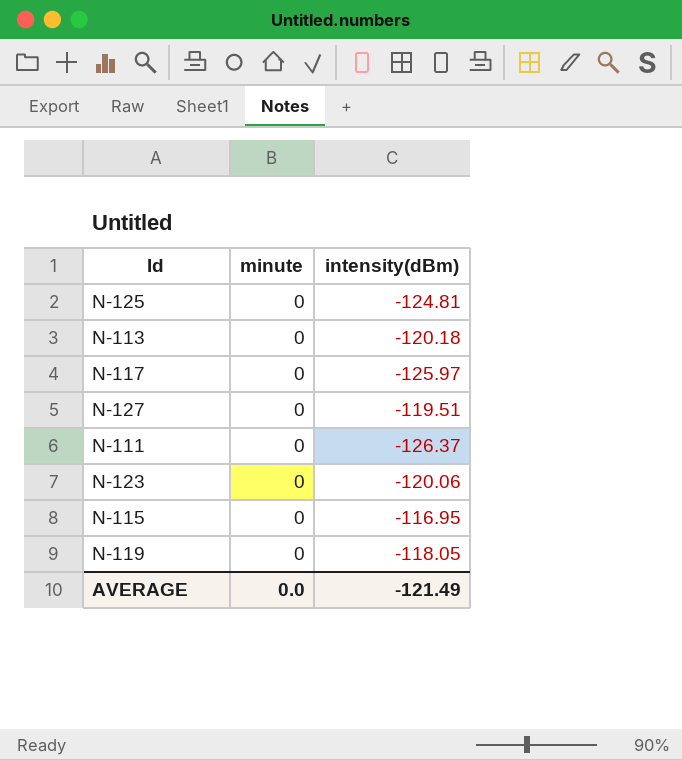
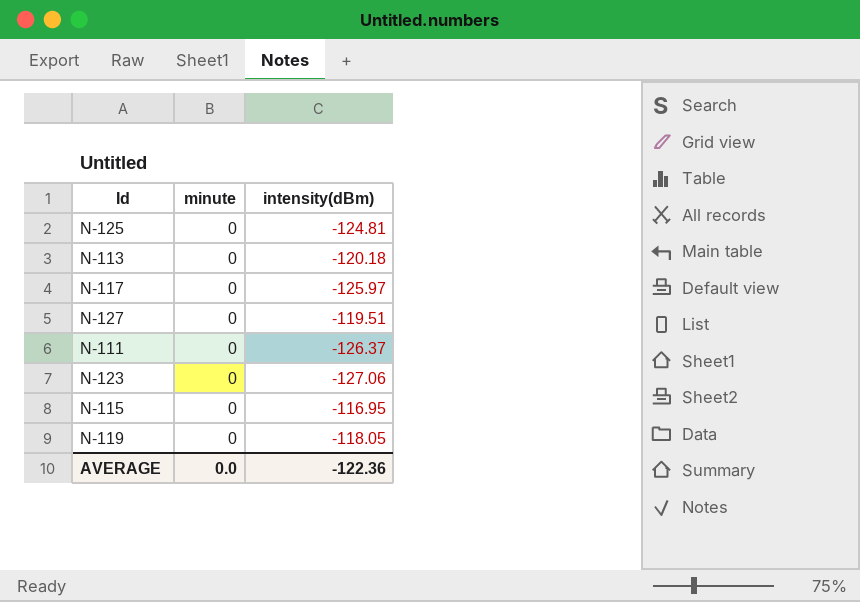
N-123 | intensity(dBm): -120.06 -> -127.06
AVERAGE | intensity(dBm): -121.49 -> -122.36

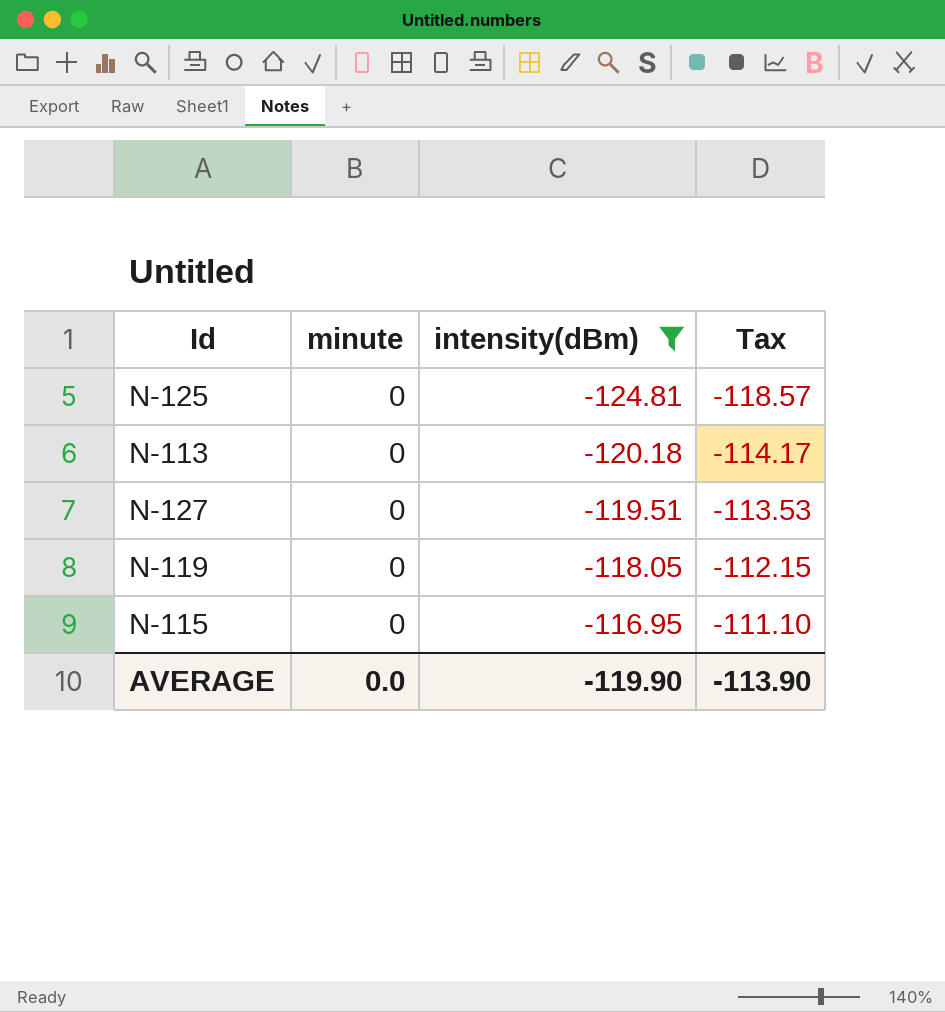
filter: none -> intensity(dBm) >= -124.81
row order: none -> intensity(dBm) ascending
column Tax | formula: none -> [intensity(dBm)] * 0.95
AVERAGE | intensity(dBm): -122.36 -> -119.90

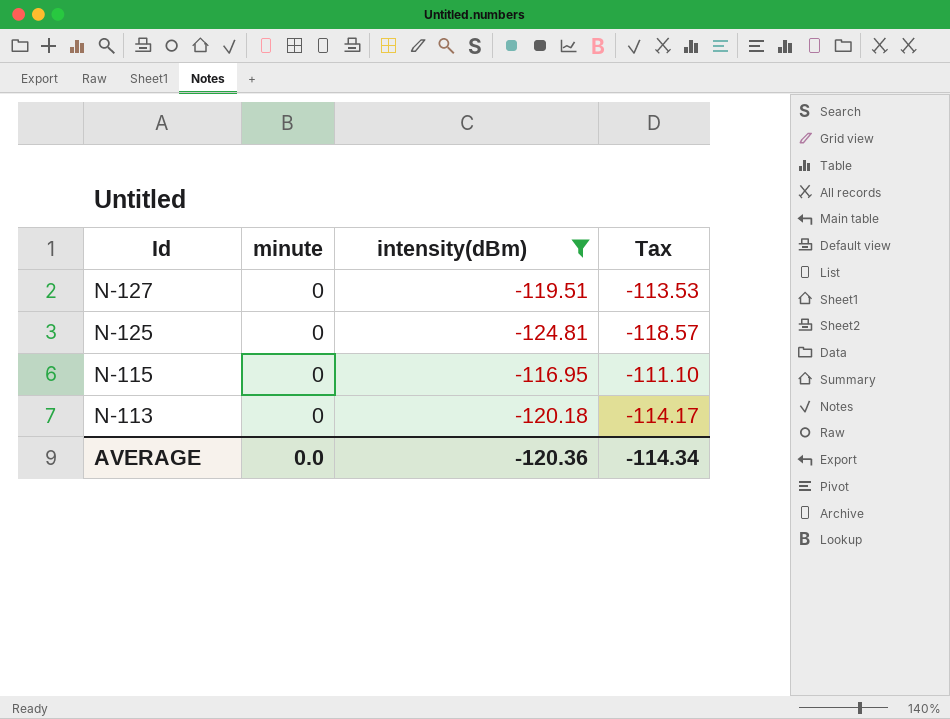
row order: intensity(dBm) ascending -> Id descending
row N-119: 0 | -118.05 | -112.15 -> none
AVERAGE | intensity(dBm): -119.90 -> -120.36
AVERAGE | Tax: -113.90 -> -114.34

